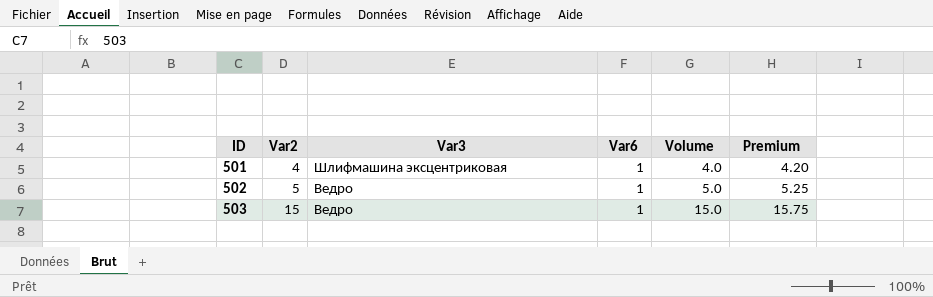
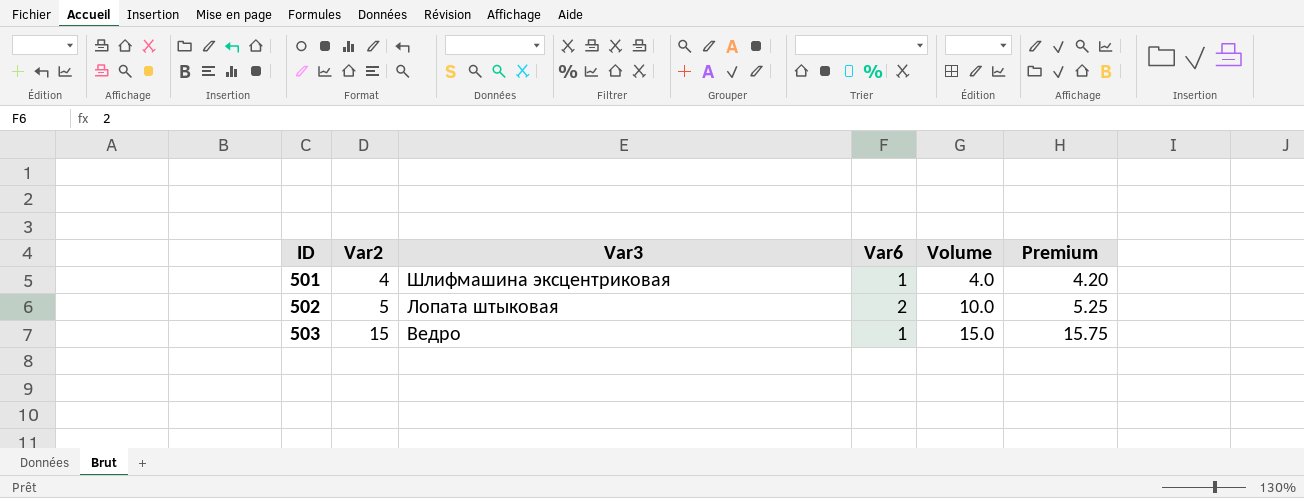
502 | Var3: Ведро -> Лопата штыковая
502 | Var6: 1 -> 2
502 | Volume: 5.0 -> 10.0

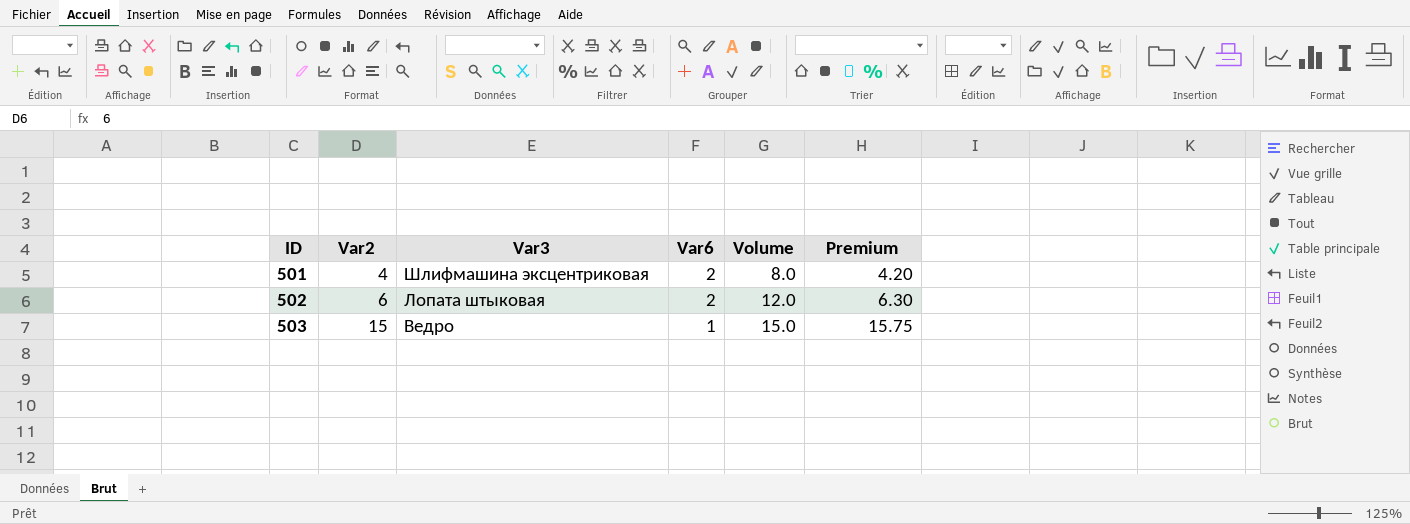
501 | Var6: 1 -> 2
501 | Volume: 4.0 -> 8.0
502 | Var2: 5 -> 6
502 | Volume: 10.0 -> 12.0
502 | Premium: 5.25 -> 6.30

